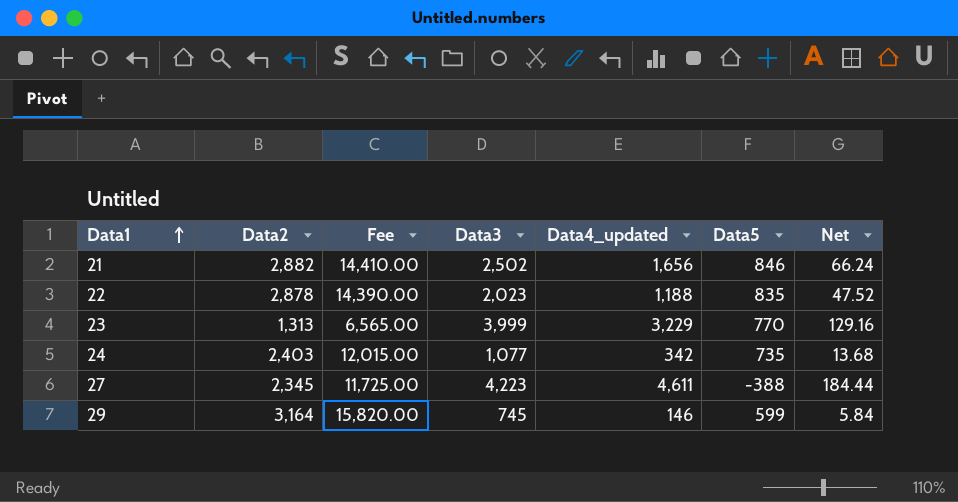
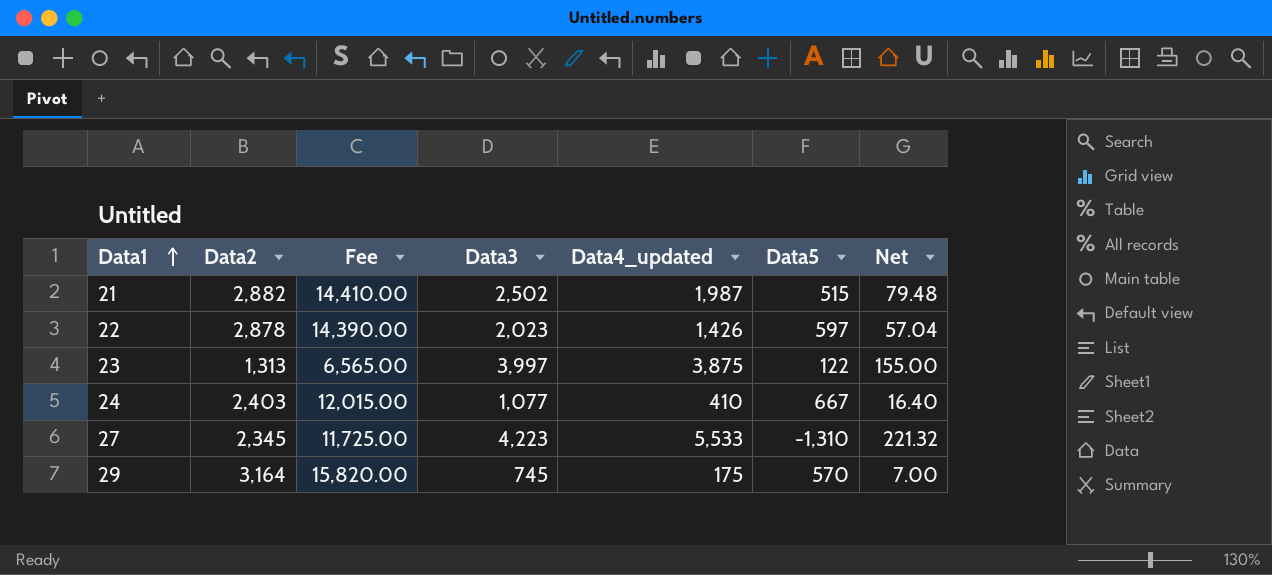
21 | Data4_updated: 1,656 -> 1,987
21 | Data5: 846 -> 515
21 | Net: 66.24 -> 79.48
22 | Data4_updated: 1,188 -> 1,426
22 | Data5: 835 -> 597
22 | Net: 47.52 -> 57.04
23 | Data3: 3,999 -> 3,997
23 | Data4_updated: 3,229 -> 3,875
23 | Data5: 770 -> 122
23 | Net: 129.16 -> 155.00
24 | Data4_updated: 342 -> 410
24 | Data5: 735 -> 667
24 | Net: 13.68 -> 16.40
27 | Data4_updated: 4,611 -> 5,533
27 | Data5: -388 -> -1,310
27 | Net: 184.44 -> 221.32
29 | Data4_updated: 146 -> 175
29 | Data5: 599 -> 570
29 | Net: 5.84 -> 7.00

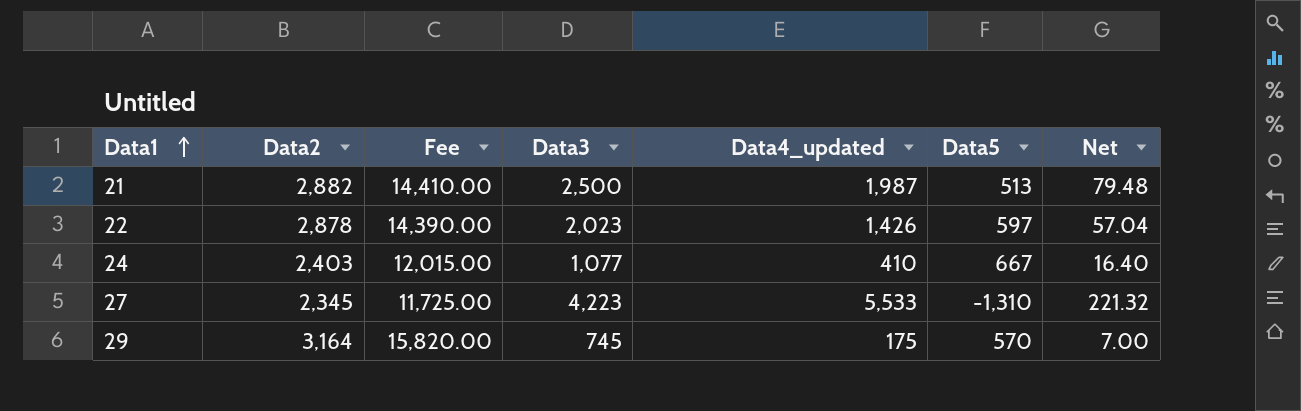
row 23: 1,313 | 6,565.00 | 3,997 | 3,875 | 122 | 155.00 -> none
21 | Data3: 2,502 -> 2,500
21 | Data5: 515 -> 513

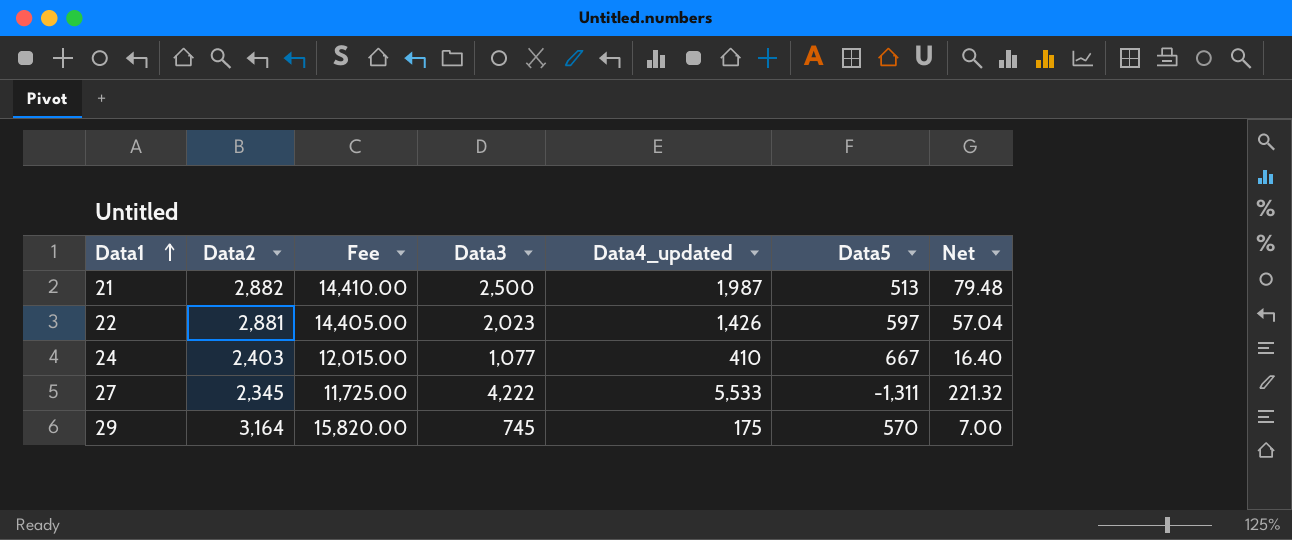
22 | Data2: 2,878 -> 2,881
22 | Fee: 14,390.00 -> 14,405.00
27 | Data3: 4,223 -> 4,222
27 | Data5: -1,310 -> -1,311

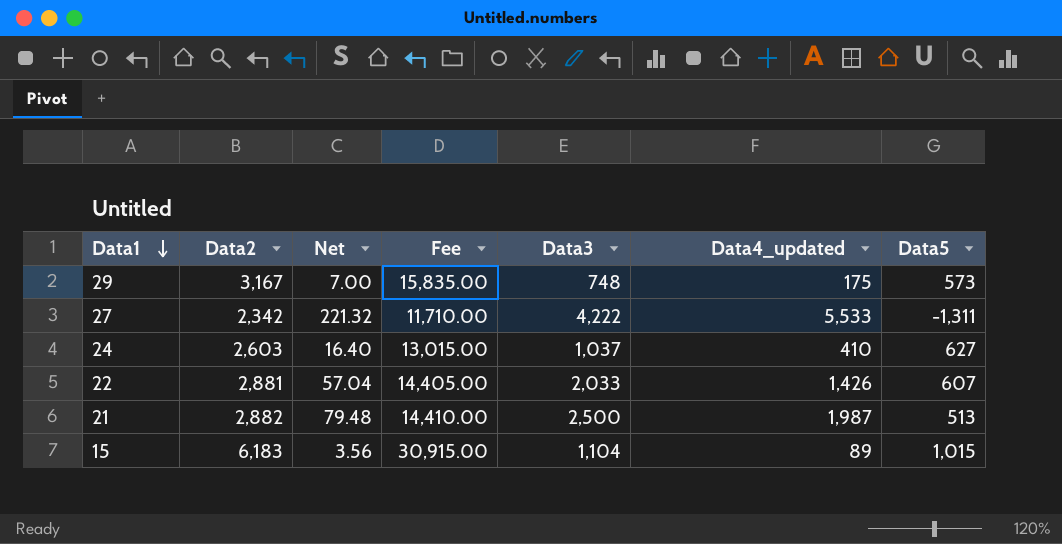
row order: Data1 ascending -> Data1 descending
column Net | position: 7 -> 3
29 | Data2: 3,164 -> 3,167
29 | Fee: 15,820.00 -> 15,835.00
29 | Data3: 745 -> 748
29 | Data5: 570 -> 573
27 | Data2: 2,345 -> 2,342
27 | Fee: 11,725.00 -> 11,710.00
24 | Data2: 2,403 -> 2,603
24 | Fee: 12,015.00 -> 13,015.00
24 | Data3: 1,077 -> 1,037
24 | Data5: 667 -> 627
22 | Data3: 2,023 -> 2,033
22 | Data5: 597 -> 607
row 15: none -> 6,183 | 3.56 | 30,915.00 | 1,104 | 89 | 1,015

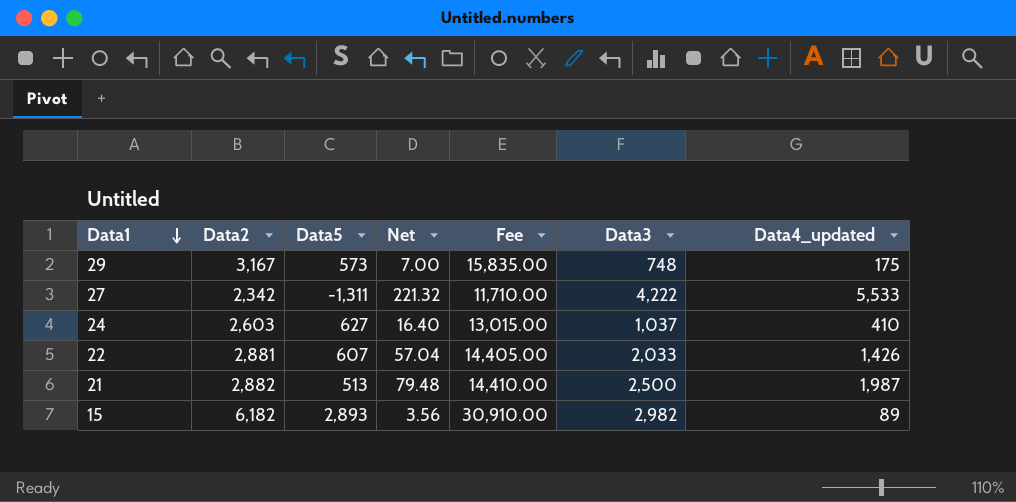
column Data5 | position: 7 -> 3
15 | Data2: 6,183 -> 6,182
15 | Data5: 1,015 -> 2,893
15 | Fee: 30,915.00 -> 30,910.00
15 | Data3: 1,104 -> 2,982

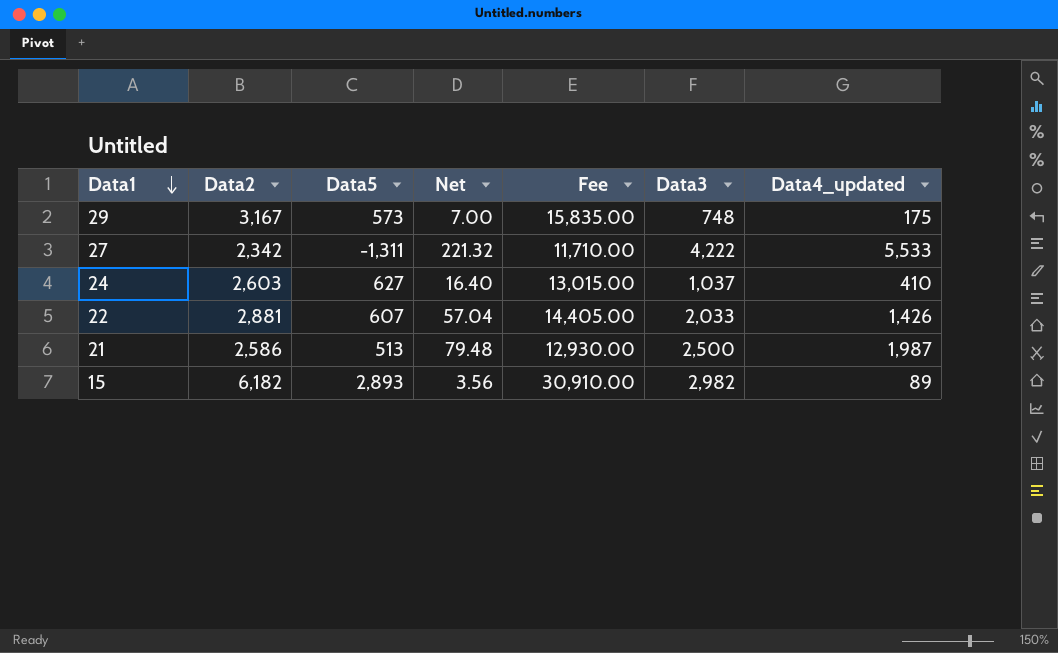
21 | Data2: 2,882 -> 2,586
21 | Fee: 14,410.00 -> 12,930.00

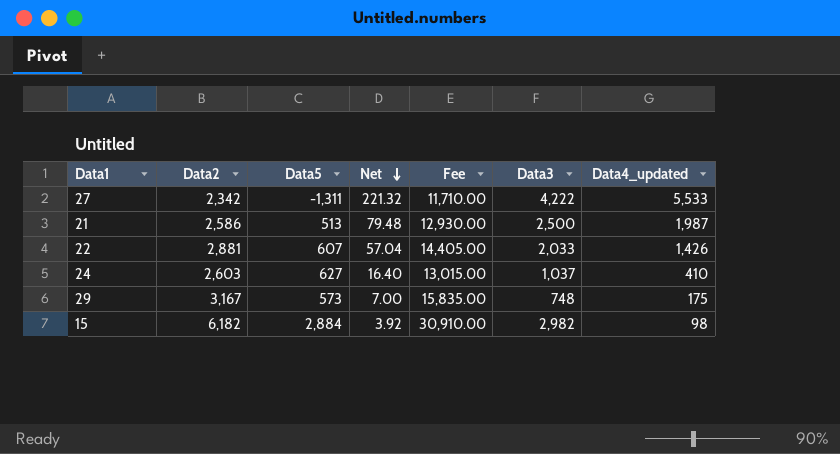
row order: Data1 descending -> Net descending
15 | Data5: 2,893 -> 2,884
15 | Net: 3.56 -> 3.92
15 | Data4_updated: 89 -> 98

